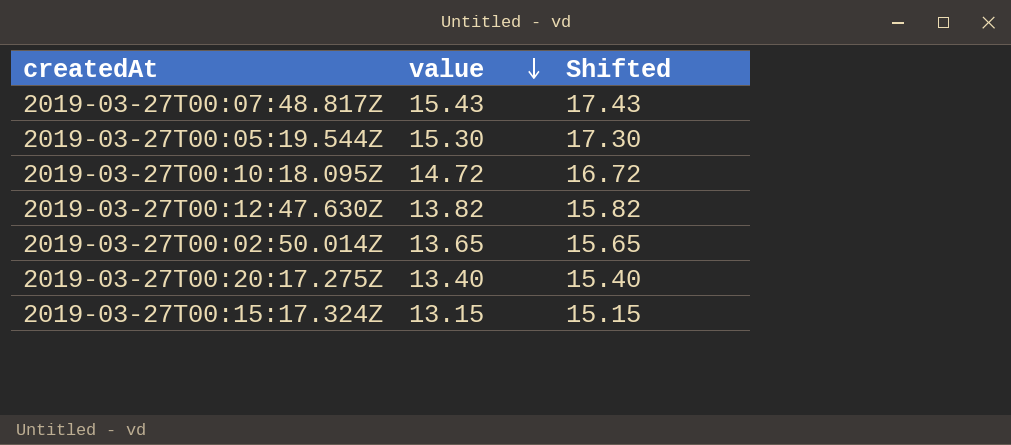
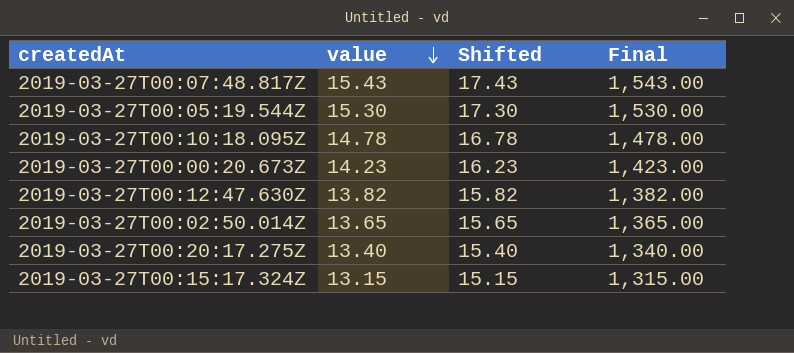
column Final | formula: none -> [value] * 100
2019-03-27T00:10:18.095Z | value: 14.72 -> 14.78
2019-03-27T00:10:18.095Z | Shifted: 16.72 -> 16.78
row 2019-03-27T00:00:20.673Z: none -> 14.23 | 16.23 | 1,423.00

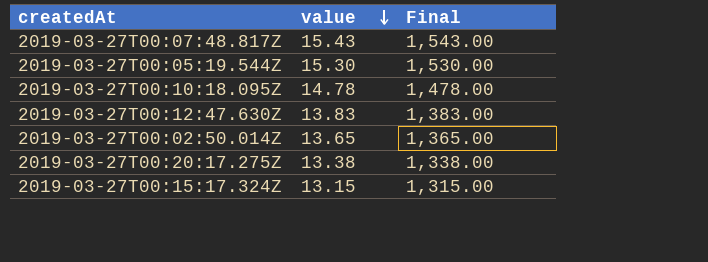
column Shifted | formula: [value] + 2 -> none
row 2019-03-27T00:00:20.673Z: 14.23 | 16.23 | 1,423.00 -> none
2019-03-27T00:12:47.630Z | value: 13.82 -> 13.83
2019-03-27T00:12:47.630Z | Final: 1,382.00 -> 1,383.00
2019-03-27T00:20:17.275Z | value: 13.40 -> 13.38
2019-03-27T00:20:17.275Z | Final: 1,340.00 -> 1,338.00

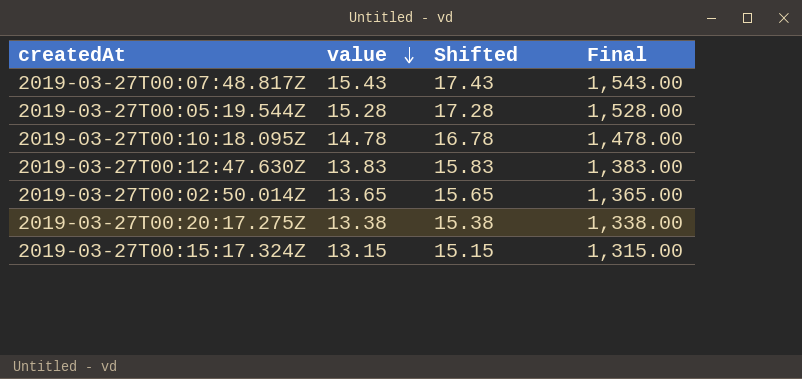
column Shifted | formula: none -> [value] + 2
2019-03-27T00:05:19.544Z | value: 15.30 -> 15.28
2019-03-27T00:05:19.544Z | Final: 1,530.00 -> 1,528.00

